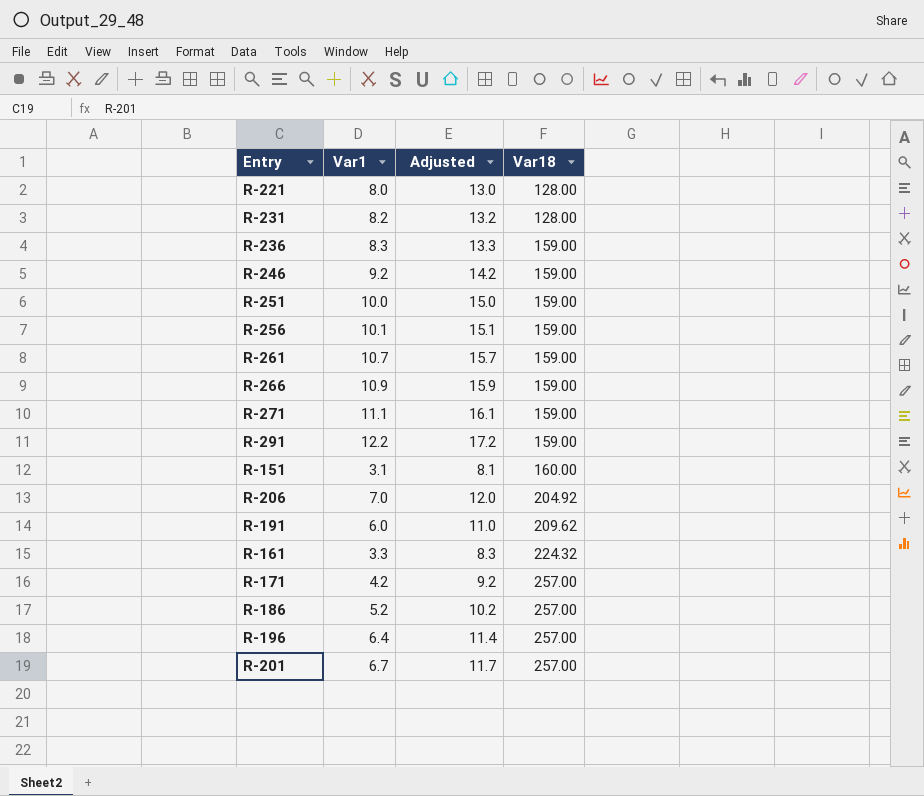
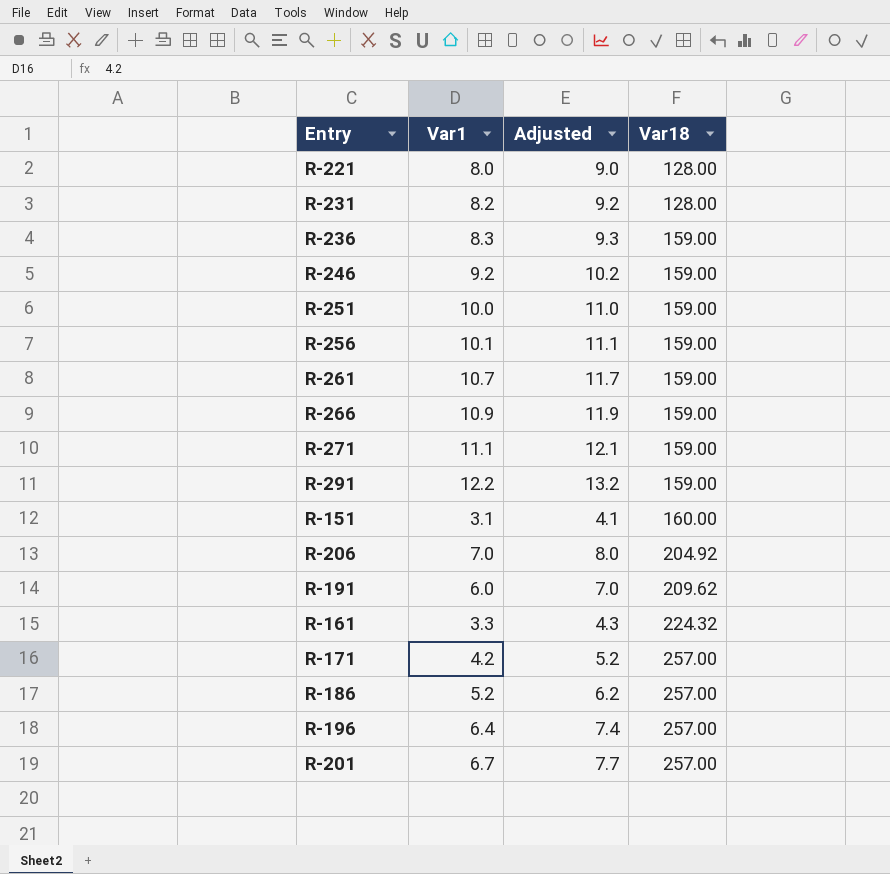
column Adjusted | formula: [Var1] + 5 -> [Var1] + 1

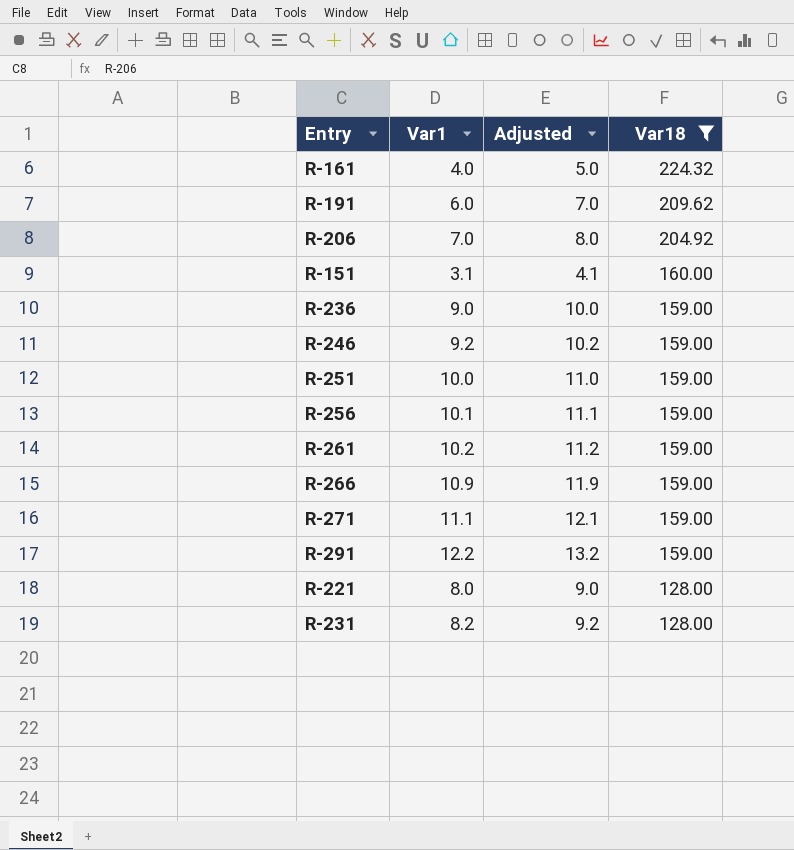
filter: none -> Var18 != 257.00
row order: Var18 ascending -> Var18 descending
R-161 | Var1: 3.3 -> 4.0
R-161 | Adjusted: 4.3 -> 5.0
R-236 | Var1: 8.3 -> 9.0
R-236 | Adjusted: 9.3 -> 10.0
R-261 | Var1: 10.7 -> 10.2
R-261 | Adjusted: 11.7 -> 11.2

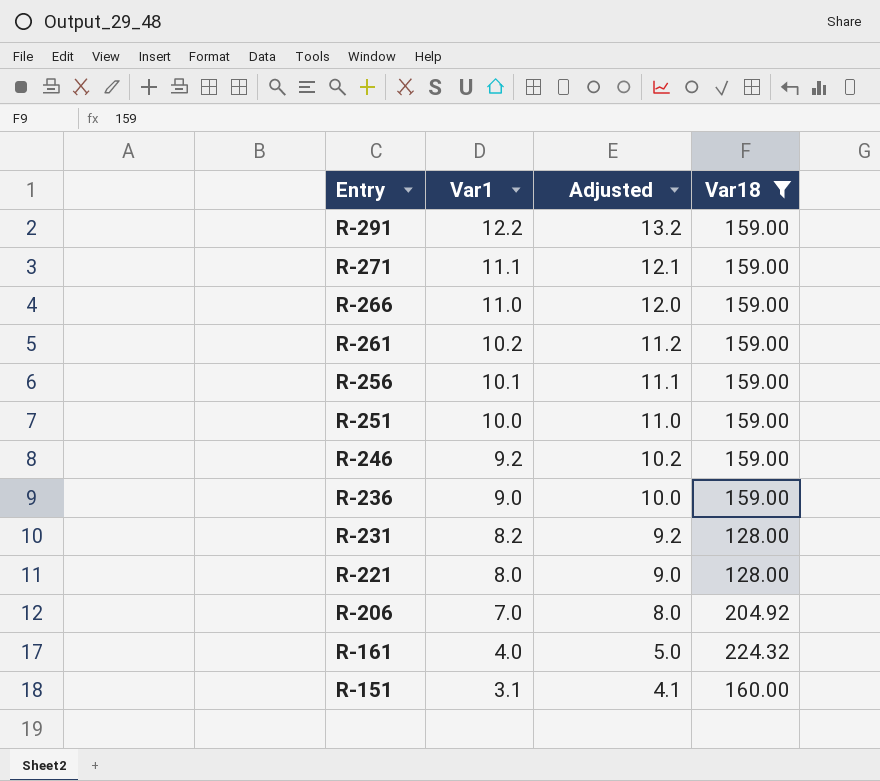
row order: Var18 descending -> Entry descending
row R-191: 6.0 | 7.0 | 209.62 -> none
R-266 | Var1: 10.9 -> 11.0
R-266 | Adjusted: 11.9 -> 12.0

